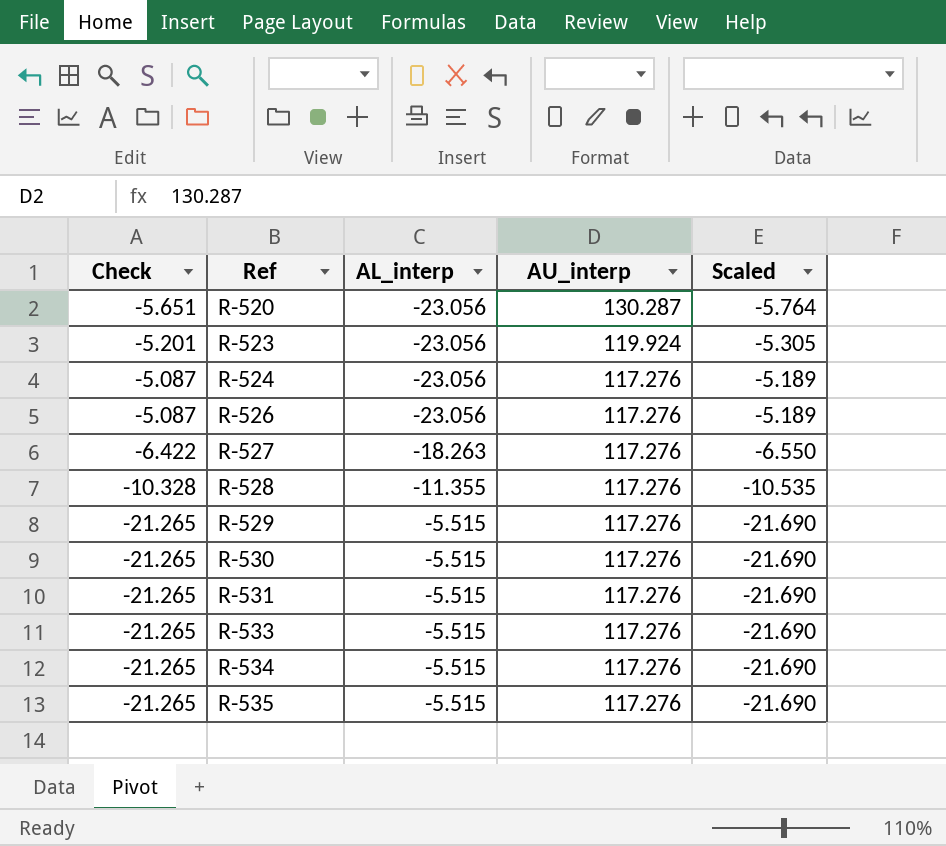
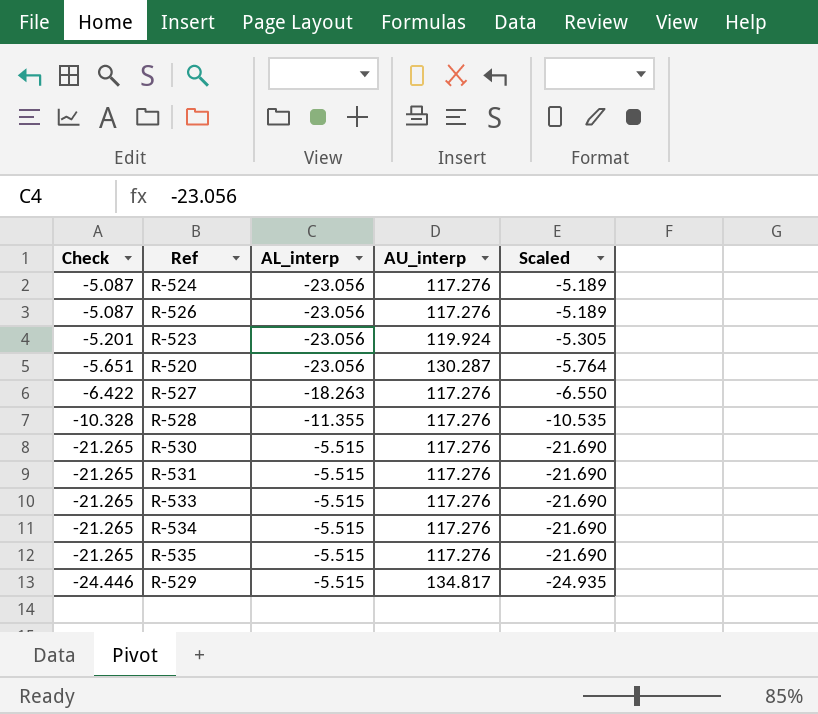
row order: Ref ascending -> Check descending
R-529 | Check: -21.265 -> -24.446
R-529 | AU_interp: 117.276 -> 134.817
R-529 | Scaled: -21.690 -> -24.935

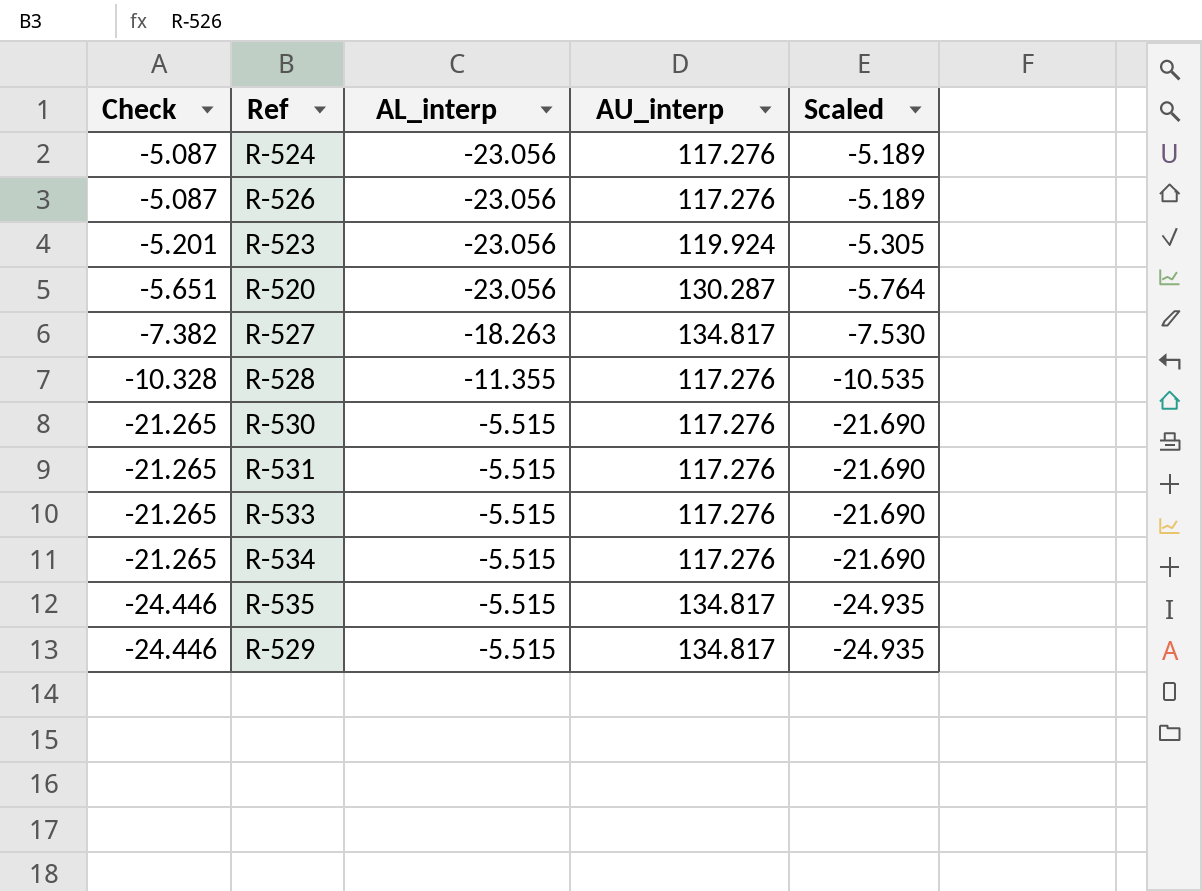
R-527 | Check: -6.422 -> -7.382
R-527 | AU_interp: 117.276 -> 134.817
R-527 | Scaled: -6.550 -> -7.530
R-535 | Check: -21.265 -> -24.446
R-535 | AU_interp: 117.276 -> 134.817
R-535 | Scaled: -21.690 -> -24.935

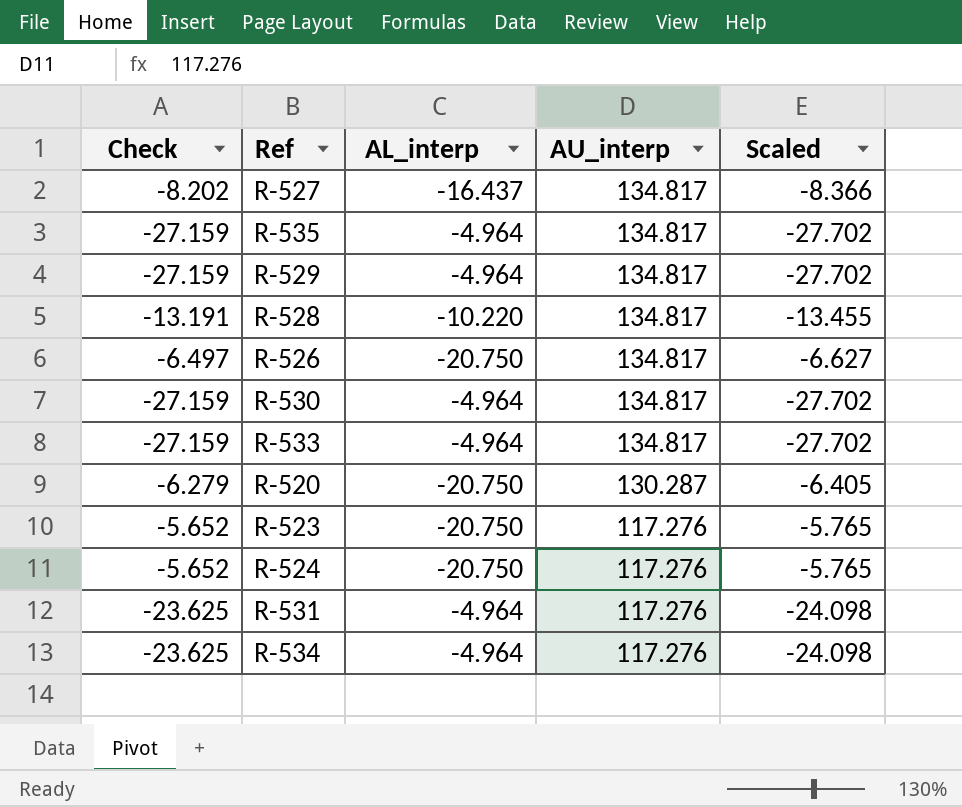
row order: Check descending -> AU_interp descending
R-527 | Check: -7.382 -> -8.202
R-527 | AL_interp: -18.263 -> -16.437
R-527 | Scaled: -7.530 -> -8.366
R-535 | Check: -24.446 -> -27.159
R-535 | AL_interp: -5.515 -> -4.964
R-535 | Scaled: -24.935 -> -27.702
R-529 | Check: -24.446 -> -27.159
R-529 | AL_interp: -5.515 -> -4.964
R-529 | Scaled: -24.935 -> -27.702
R-528 | Check: -10.328 -> -13.191
R-528 | AL_interp: -11.355 -> -10.220
R-528 | AU_interp: 117.276 -> 134.817
R-528 | Scaled: -10.535 -> -13.455
R-526 | Check: -5.087 -> -6.497
R-526 | AL_interp: -23.056 -> -20.750
R-526 | AU_interp: 117.276 -> 134.817
R-526 | Scaled: -5.189 -> -6.627
R-530 | Check: -21.265 -> -27.159
R-530 | AL_interp: -5.515 -> -4.964
R-530 | AU_interp: 117.276 -> 134.817
R-530 | Scaled: -21.690 -> -27.702
R-533 | Check: -21.265 -> -27.159
R-533 | AL_interp: -5.515 -> -4.964
R-533 | AU_interp: 117.276 -> 134.817
R-533 | Scaled: -21.690 -> -27.702
R-520 | Check: -5.651 -> -6.279
R-520 | AL_interp: -23.056 -> -20.750
R-520 | Scaled: -5.764 -> -6.405
R-523 | Check: -5.201 -> -5.652
R-523 | AL_interp: -23.056 -> -20.750
R-523 | AU_interp: 119.924 -> 117.276
R-523 | Scaled: -5.305 -> -5.765
R-524 | Check: -5.087 -> -5.652
R-524 | AL_interp: -23.056 -> -20.750
R-524 | Scaled: -5.189 -> -5.765
R-531 | Check: -21.265 -> -23.625
R-531 | AL_interp: -5.515 -> -4.964
R-531 | Scaled: -21.690 -> -24.098
R-534 | Check: -21.265 -> -23.625
R-534 | AL_interp: -5.515 -> -4.964
R-534 | Scaled: -21.690 -> -24.098

